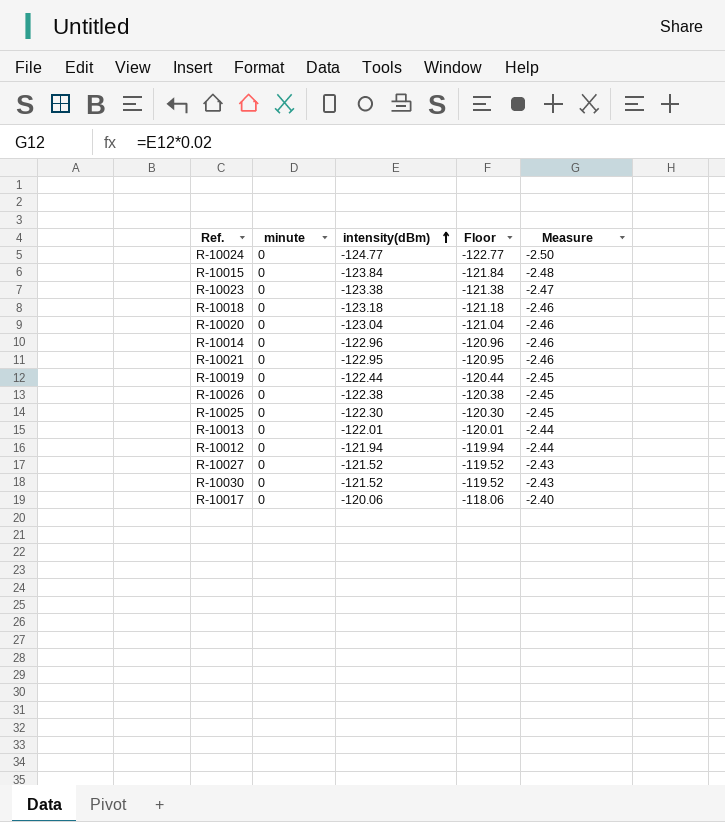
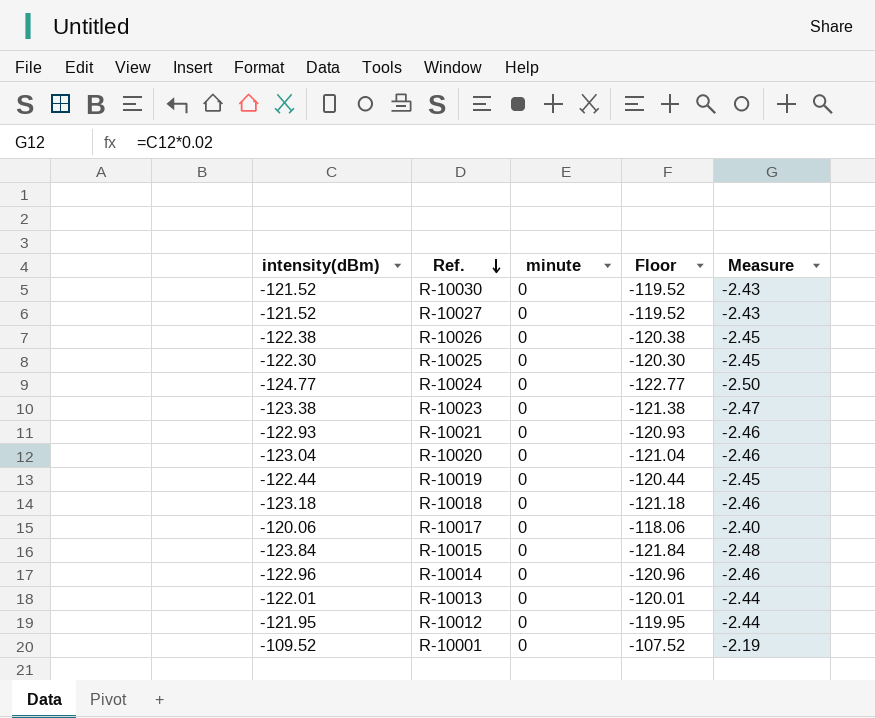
row order: intensity(dBm) ascending -> Ref. descending
column intensity(dBm) | position: 3 -> 1
R-10021 | intensity(dBm): -122.95 -> -122.93
R-10021 | Floor: -120.95 -> -120.93
R-10012 | intensity(dBm): -121.94 -> -121.95
R-10012 | Floor: -119.94 -> -119.95
row R-10001: none -> -109.52 | 0 | -107.52 | -2.19

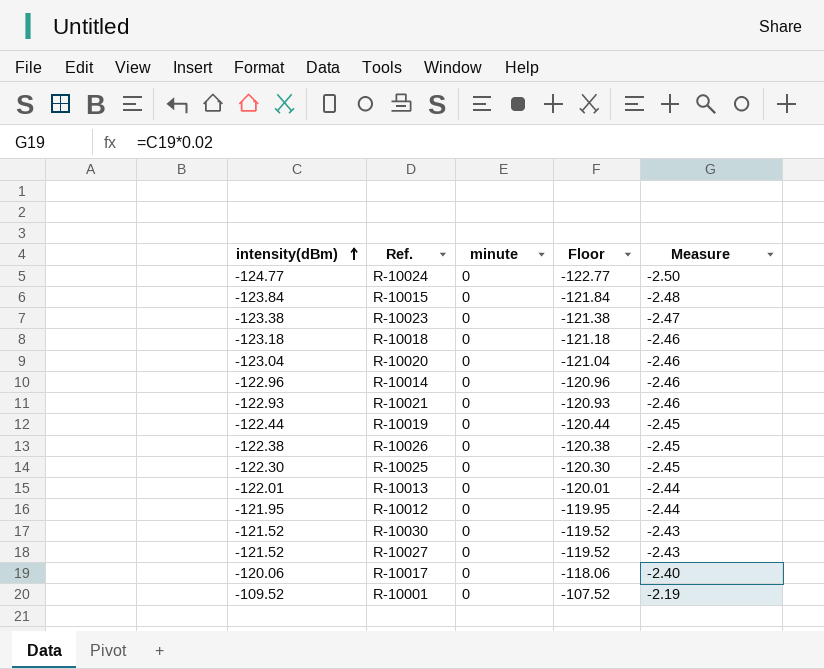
row order: Ref. descending -> intensity(dBm) ascending

